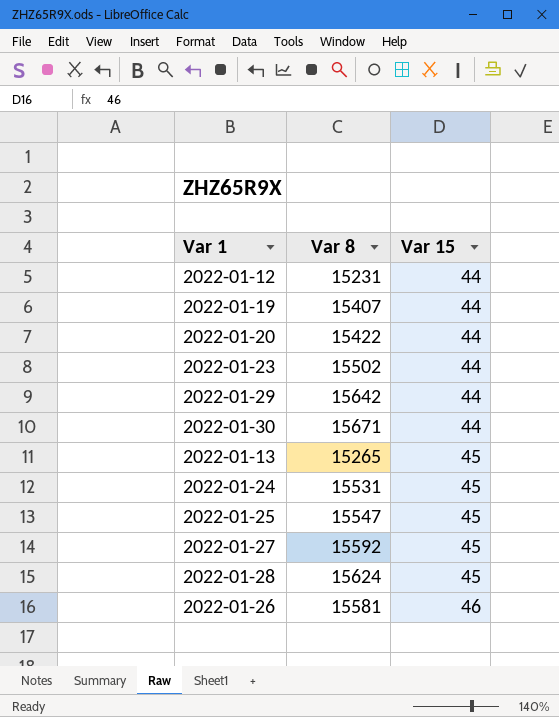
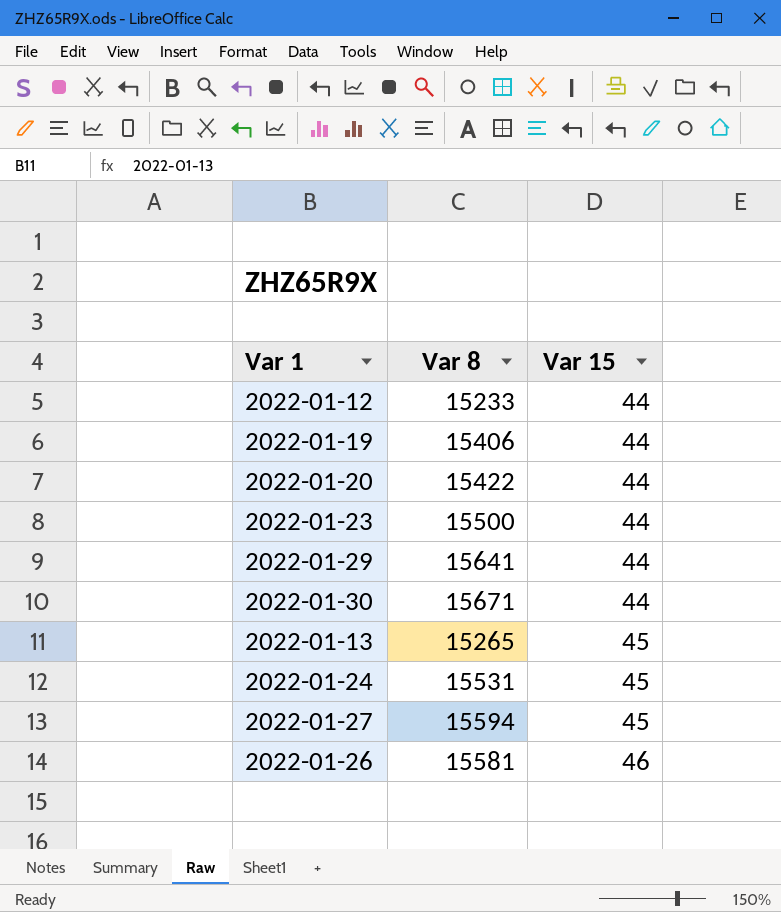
row 2022-01-25: 15547 | 45 -> none
row 2022-01-28: 15624 | 45 -> none
2022-01-12 | Var 8: 15231 -> 15233
2022-01-19 | Var 8: 15407 -> 15406
2022-01-23 | Var 8: 15502 -> 15500
2022-01-29 | Var 8: 15642 -> 15641
2022-01-27 | Var 8: 15592 -> 15594

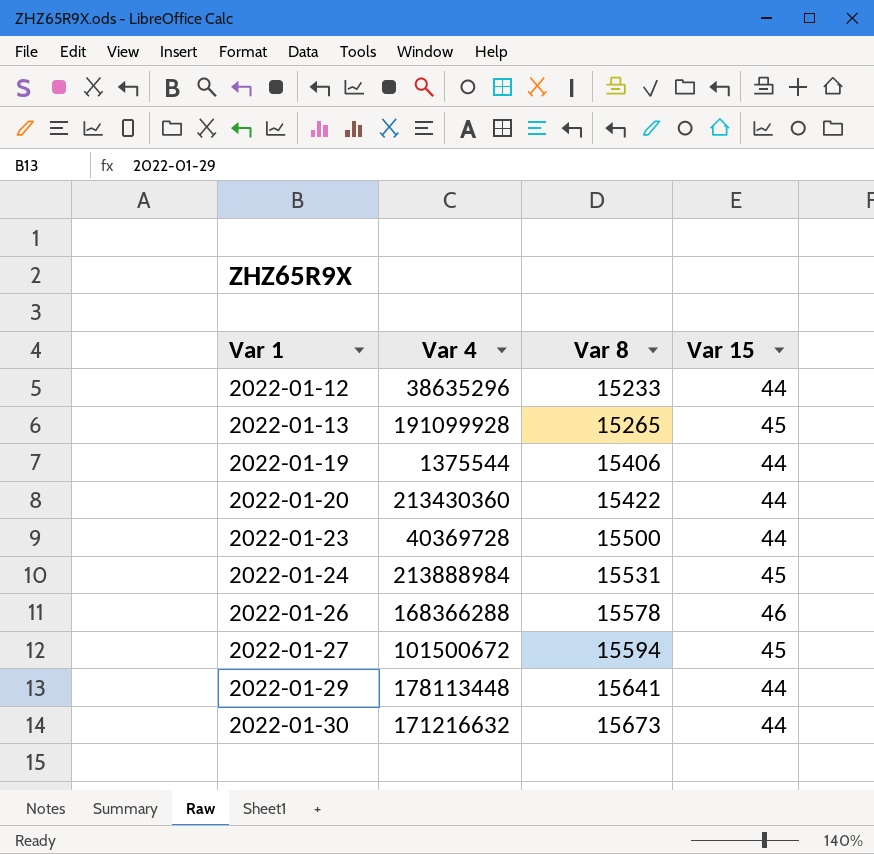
row order: Var 15 ascending -> Var 1 ascending
column Var 4 | position: none -> 2
2022-01-26 | Var 8: 15581 -> 15578
2022-01-30 | Var 8: 15671 -> 15673

